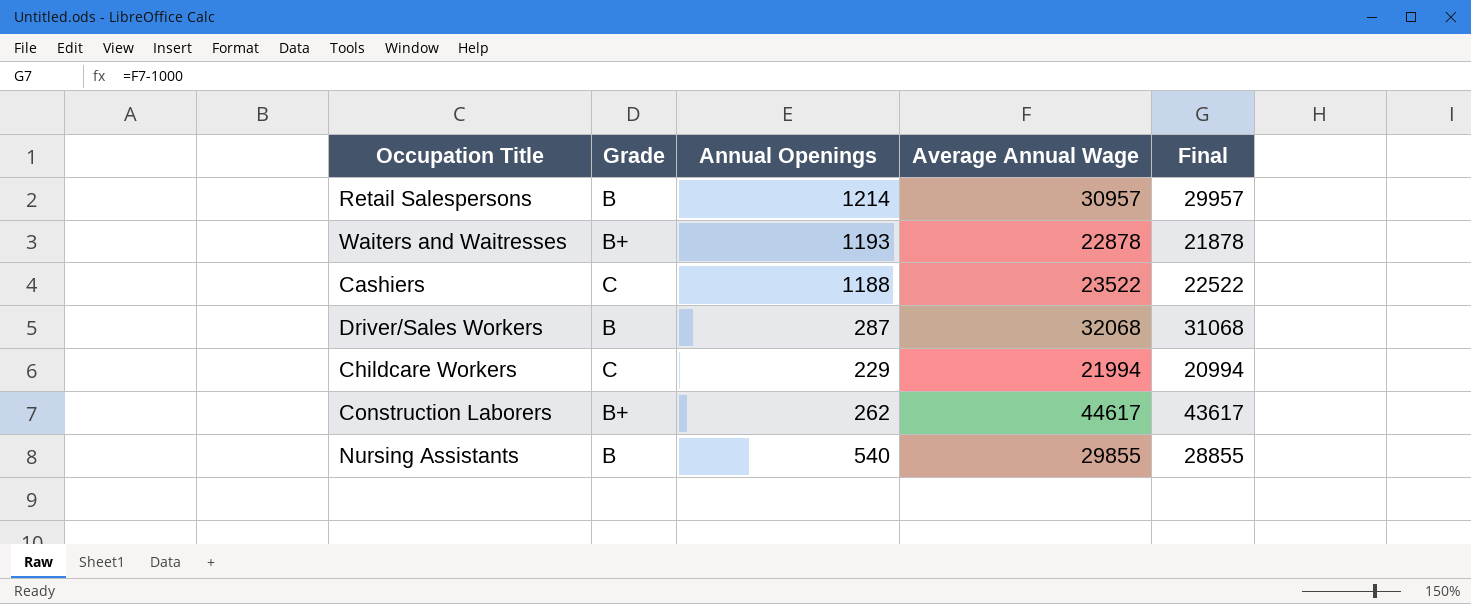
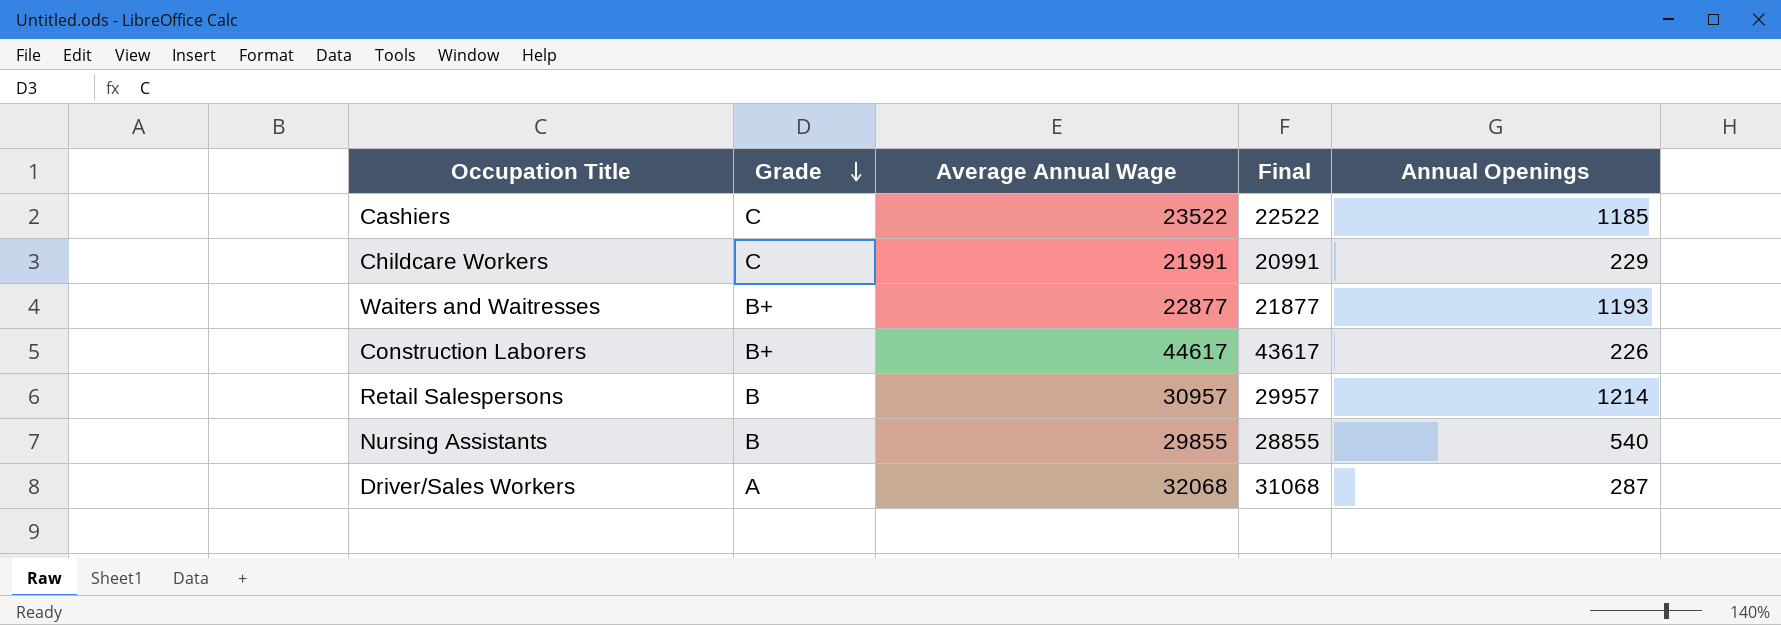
row order: none -> Grade descending
column Annual Openings | position: 3 -> 5
Cashiers | Annual Openings: 1188 -> 1185
Childcare Workers | Average Annual Wage: 21994 -> 21991
Childcare Workers | Final: 20994 -> 20991
Waiters and Waitresses | Average Annual Wage: 22878 -> 22877
Waiters and Waitresses | Final: 21878 -> 21877
Construction Laborers | Annual Openings: 262 -> 226
Driver/Sales Workers | Grade: B -> A

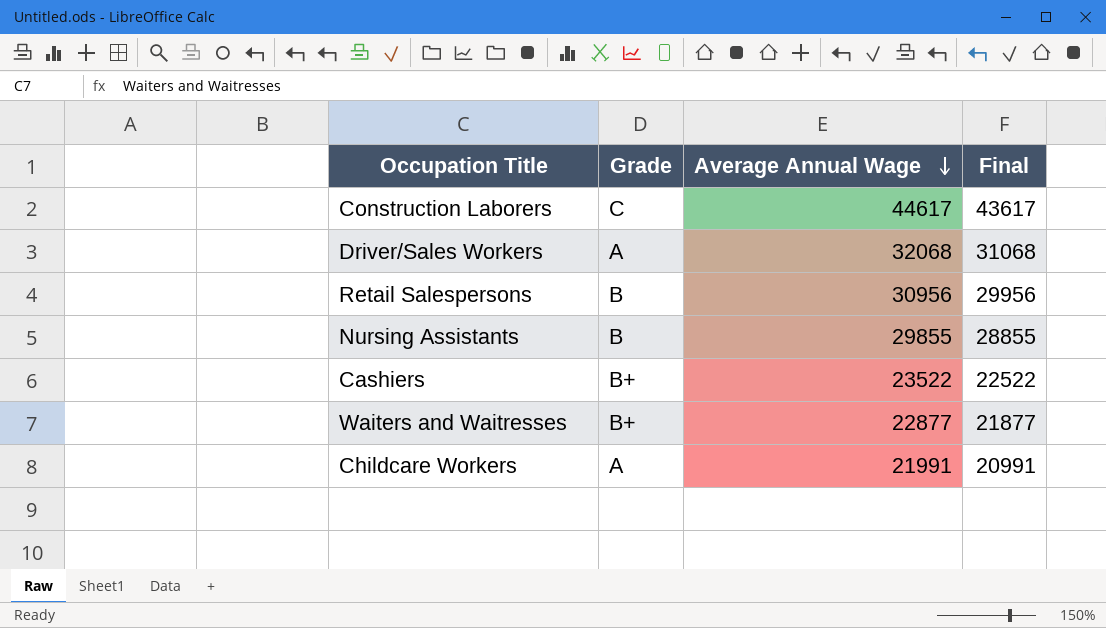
row order: Grade descending -> Average Annual Wage descending
column Annual Openings | position: 5 -> none
Construction Laborers | Grade: B+ -> C
Retail Salespersons | Average Annual Wage: 30957 -> 30956
Retail Salespersons | Final: 29957 -> 29956
Cashiers | Grade: C -> B+
Childcare Workers | Grade: C -> A

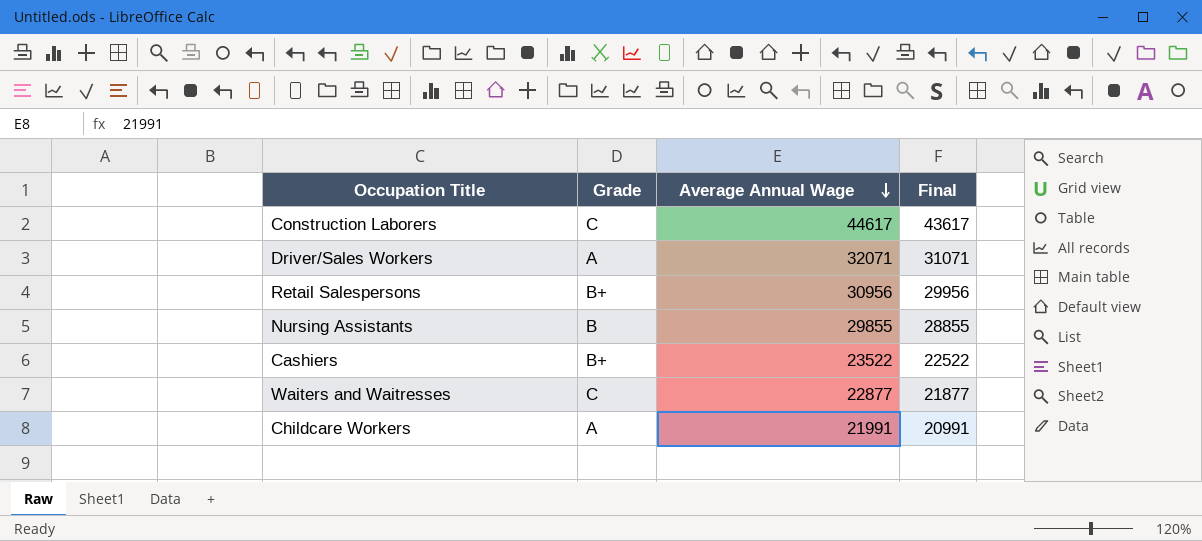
Driver/Sales Workers | Average Annual Wage: 32068 -> 32071
Driver/Sales Workers | Final: 31068 -> 31071
Retail Salespersons | Grade: B -> B+
Waiters and Waitresses | Grade: B+ -> C

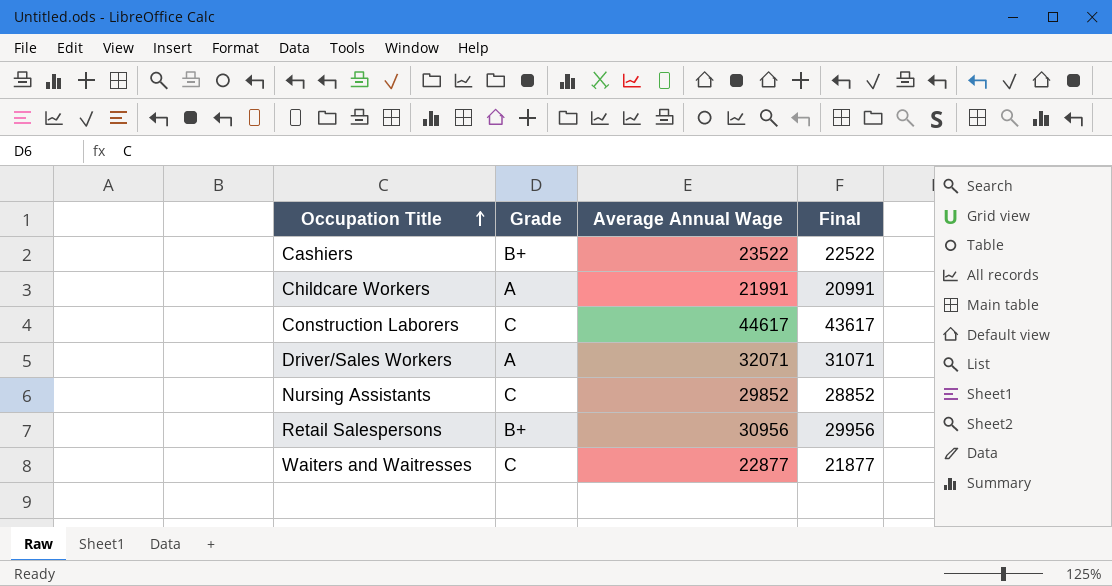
row order: Average Annual Wage descending -> Occupation Title ascending
Nursing Assistants | Grade: B -> C
Nursing Assistants | Average Annual Wage: 29855 -> 29852
Nursing Assistants | Final: 28855 -> 28852

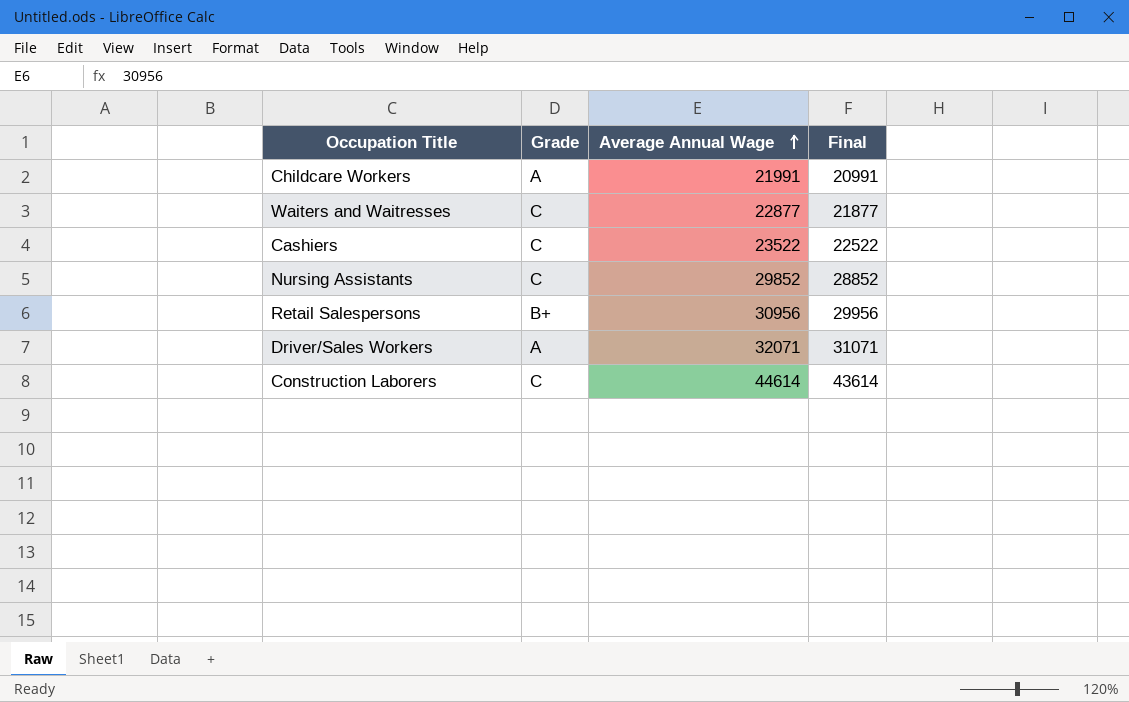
row order: Occupation Title ascending -> Average Annual Wage ascending
Cashiers | Grade: B+ -> C
Construction Laborers | Average Annual Wage: 44617 -> 44614
Construction Laborers | Final: 43617 -> 43614

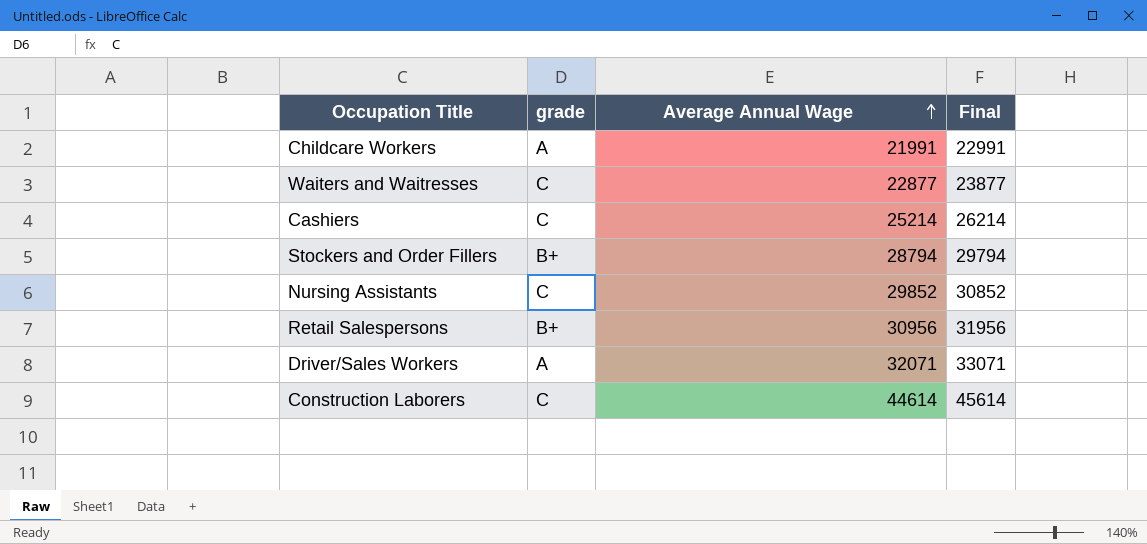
column name: Grade -> grade
column Final | formula: [Average Annual Wage] - 1000 -> [Average Annual Wage] + 1000
Cashiers | Average Annual Wage: 23522 -> 25214
row Stockers and Order Fillers: none -> B+ | 28794 | 29794

